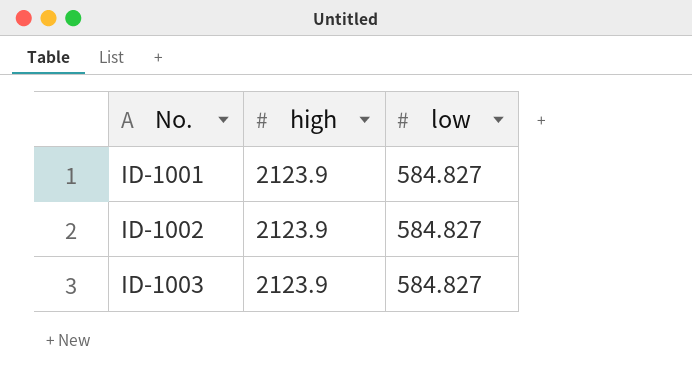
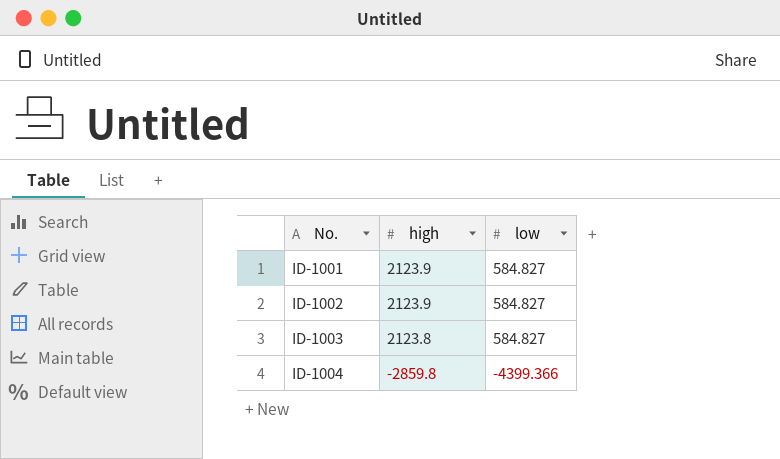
ID-1003 | high: 2123.9 -> 2123.8
row ID-1004: none -> -2859.8 | -4399.366

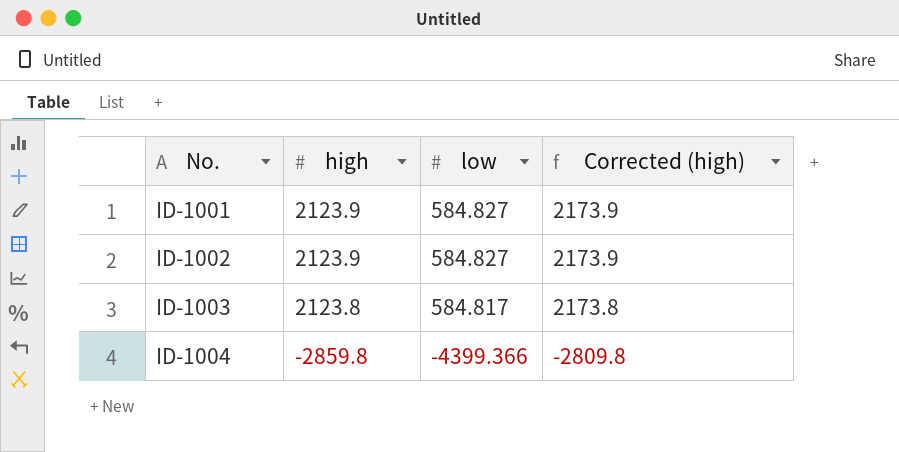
column Corrected (high) | formula: none -> [high] + 50
ID-1003 | low: 584.827 -> 584.817

